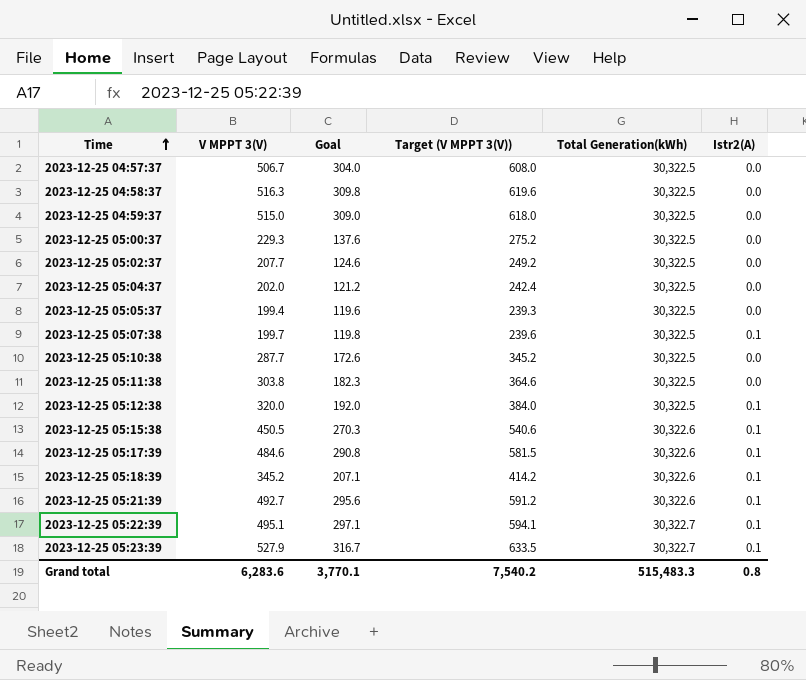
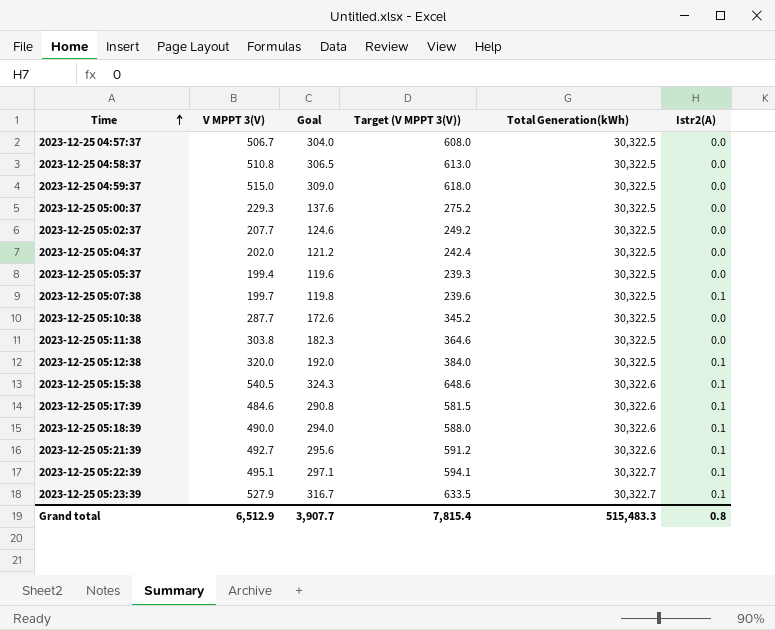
2023-12-25 04:58:37 | V MPPT 3(V): 516.3 -> 510.8
2023-12-25 04:58:37 | Goal: 309.8 -> 306.5
2023-12-25 04:58:37 | Target (V MPPT 3(V)): 619.6 -> 613.0
2023-12-25 05:15:38 | V MPPT 3(V): 450.5 -> 540.5
2023-12-25 05:15:38 | Goal: 270.3 -> 324.3
2023-12-25 05:15:38 | Target (V MPPT 3(V)): 540.6 -> 648.6
2023-12-25 05:18:39 | V MPPT 3(V): 345.2 -> 490.0
2023-12-25 05:18:39 | Goal: 207.1 -> 294.0
2023-12-25 05:18:39 | Target (V MPPT 3(V)): 414.2 -> 588.0
Grand total | V MPPT 3(V): 6,283.6 -> 6,512.9
Grand total | Goal: 3,770.1 -> 3,907.7
Grand total | Target (V MPPT 3(V)): 7,540.2 -> 7,815.4

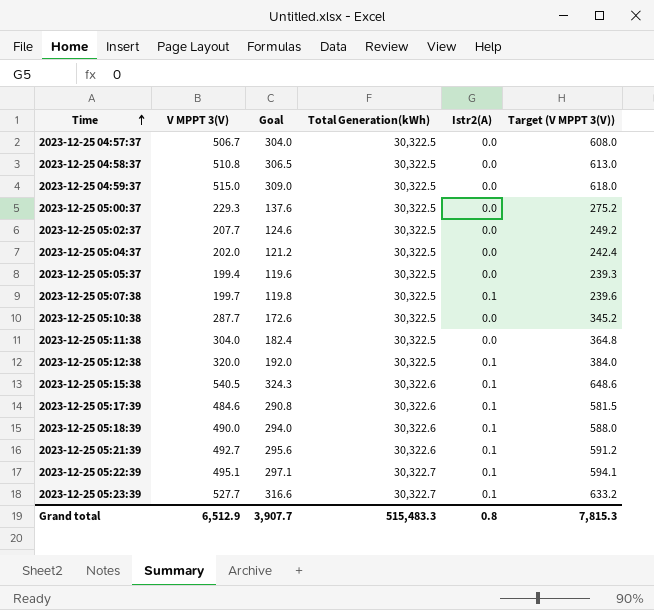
column Target (V MPPT 3(V)) | position: 4 -> 6
2023-12-25 05:11:38 | V MPPT 3(V): 303.8 -> 304.0
2023-12-25 05:11:38 | Goal: 182.3 -> 182.4
2023-12-25 05:11:38 | Target (V MPPT 3(V)): 364.6 -> 364.8
2023-12-25 05:23:39 | V MPPT 3(V): 527.9 -> 527.7
2023-12-25 05:23:39 | Goal: 316.7 -> 316.6
2023-12-25 05:23:39 | Target (V MPPT 3(V)): 633.5 -> 633.2
Grand total | Target (V MPPT 3(V)): 7,815.4 -> 7,815.3

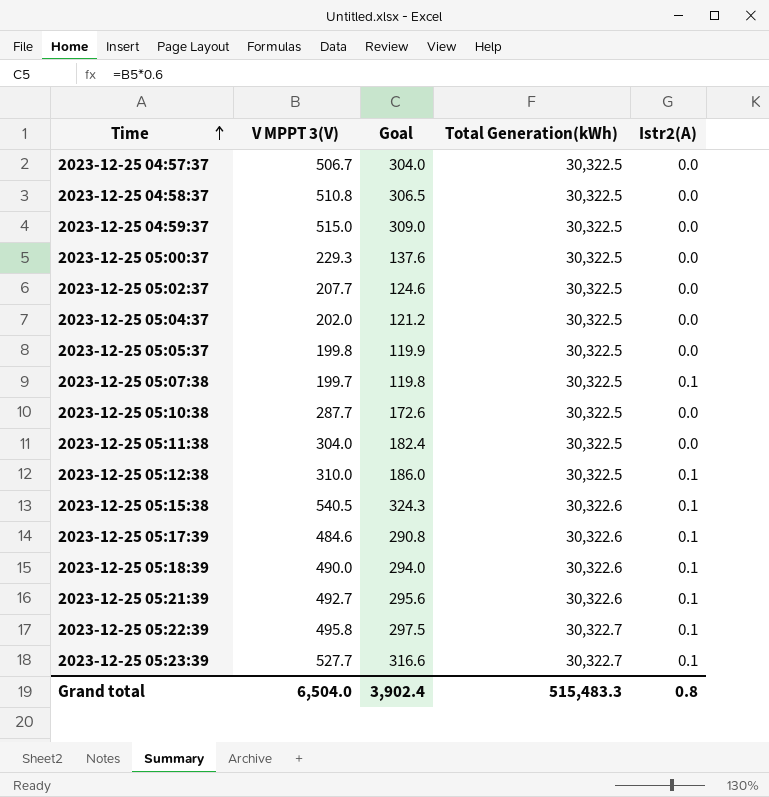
column Target (V MPPT 3(V)) | formula: [V MPPT 3(V)] * 1.2 -> none
2023-12-25 05:05:37 | V MPPT 3(V): 199.4 -> 199.8
2023-12-25 05:05:37 | Goal: 119.6 -> 119.9
2023-12-25 05:12:38 | V MPPT 3(V): 320.0 -> 310.0
2023-12-25 05:12:38 | Goal: 192.0 -> 186.0
2023-12-25 05:22:39 | V MPPT 3(V): 495.1 -> 495.8
2023-12-25 05:22:39 | Goal: 297.1 -> 297.5
Grand total | V MPPT 3(V): 6,512.9 -> 6,504.0
Grand total | Goal: 3,907.7 -> 3,902.4

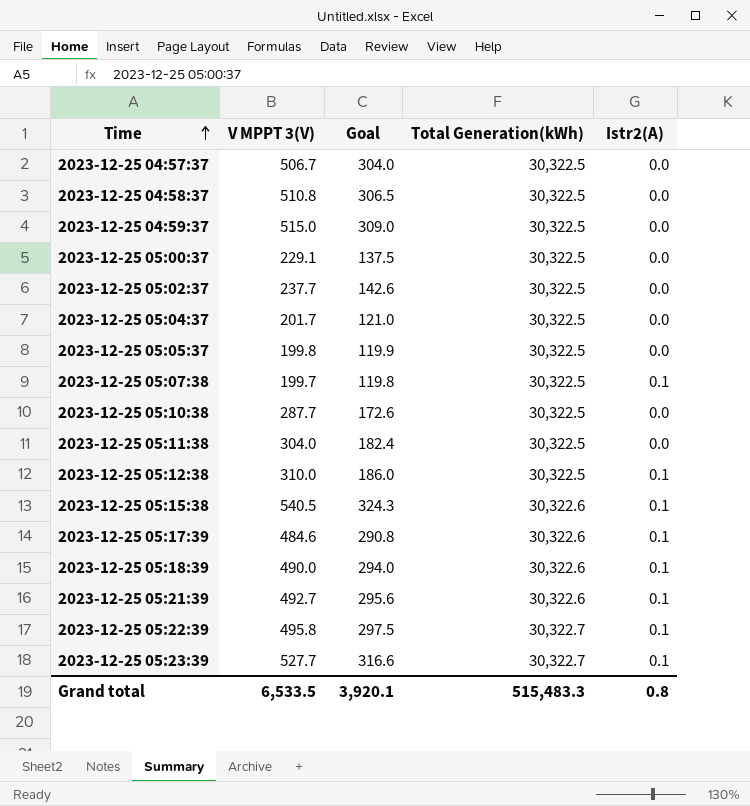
2023-12-25 05:00:37 | V MPPT 3(V): 229.3 -> 229.1
2023-12-25 05:00:37 | Goal: 137.6 -> 137.5
2023-12-25 05:02:37 | V MPPT 3(V): 207.7 -> 237.7
2023-12-25 05:02:37 | Goal: 124.6 -> 142.6
2023-12-25 05:04:37 | V MPPT 3(V): 202.0 -> 201.7
2023-12-25 05:04:37 | Goal: 121.2 -> 121.0
Grand total | V MPPT 3(V): 6,504.0 -> 6,533.5
Grand total | Goal: 3,902.4 -> 3,920.1

